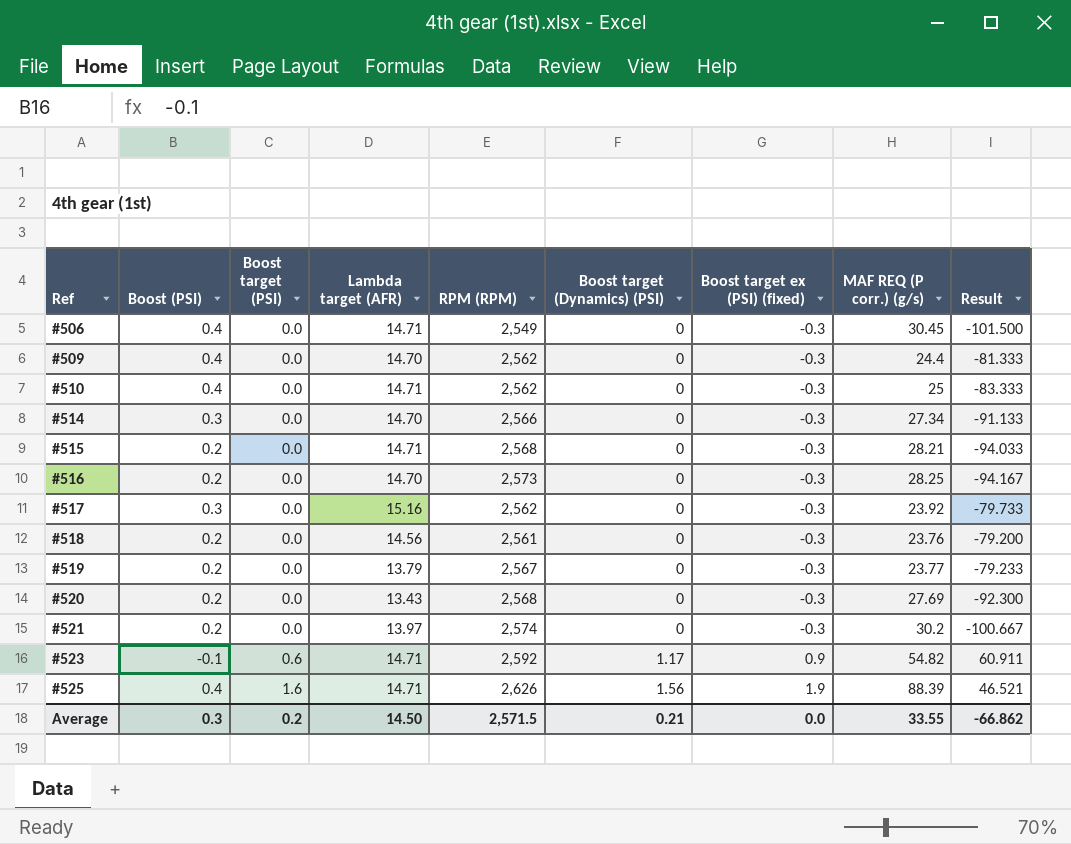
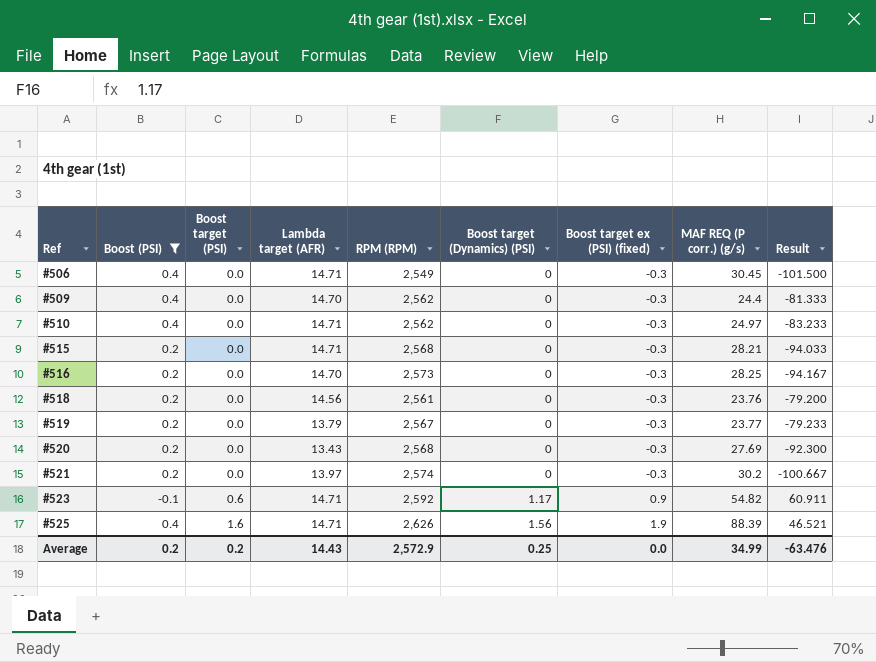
filter: none -> Boost (PSI) != 0.3
#510 | MAF REQ (P corr.) (g/s): 25 -> 24.97
#510 | Result: -83.333 -> -83.233
Average | Boost (PSI): 0.3 -> 0.2
Average | Lambda target (AFR): 14.50 -> 14.43
Average | RPM (RPM): 2,571.5 -> 2,572.9
Average | Boost target (Dynamics) (PSI): 0.21 -> 0.25
Average | MAF REQ (P corr.) (g/s): 33.55 -> 34.99
Average | Result: -66.862 -> -63.476

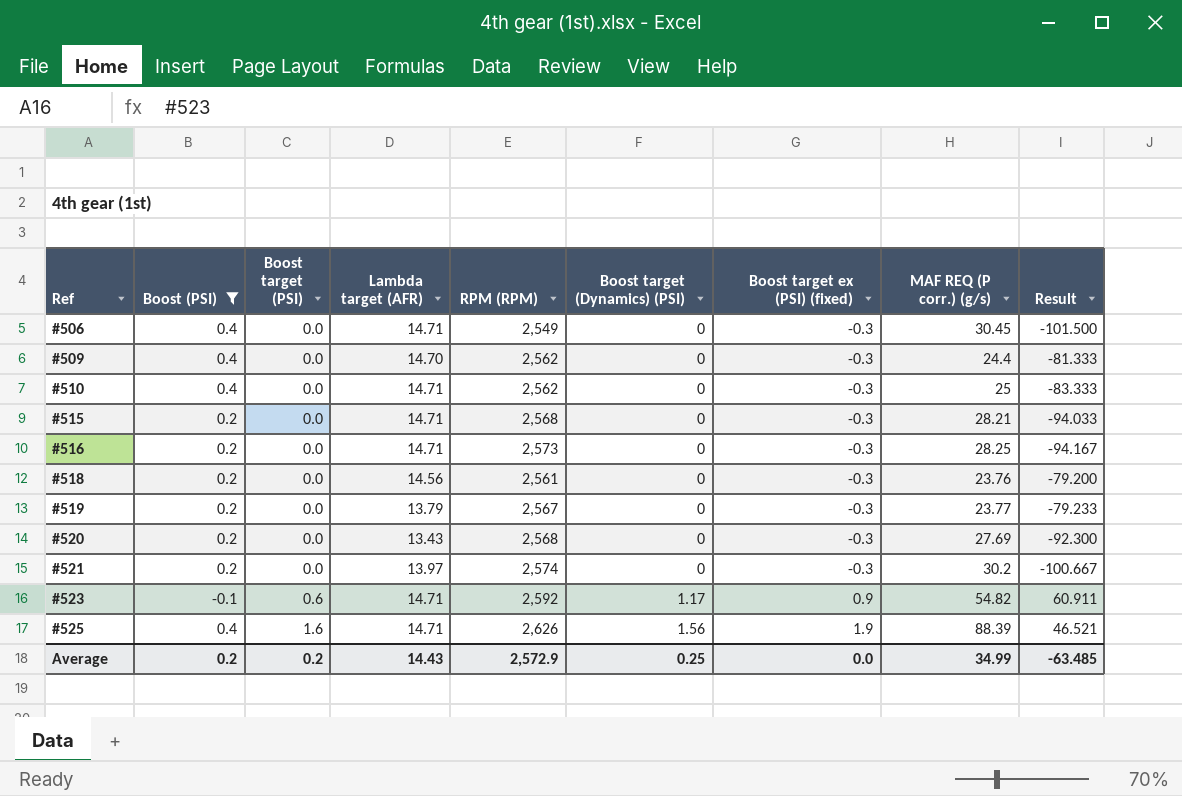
#510 | MAF REQ (P corr.) (g/s): 24.97 -> 25
#510 | Result: -83.233 -> -83.333
#516 | Lambda target (AFR): 14.70 -> 14.71
Average | Result: -63.476 -> -63.485

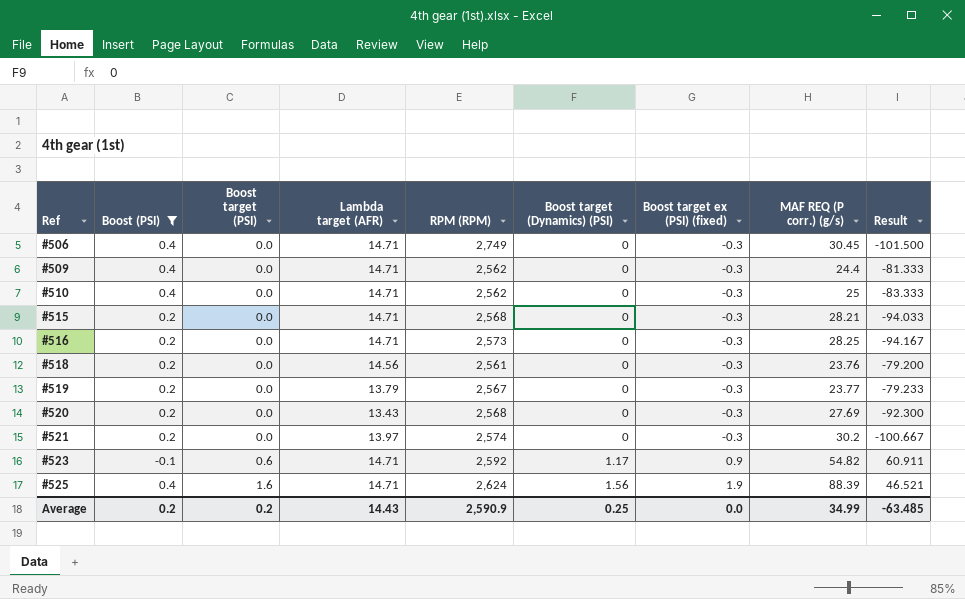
#506 | RPM (RPM): 2,549 -> 2,749
#509 | Lambda target (AFR): 14.70 -> 14.71
#525 | RPM (RPM): 2,626 -> 2,624
Average | RPM (RPM): 2,572.9 -> 2,590.9

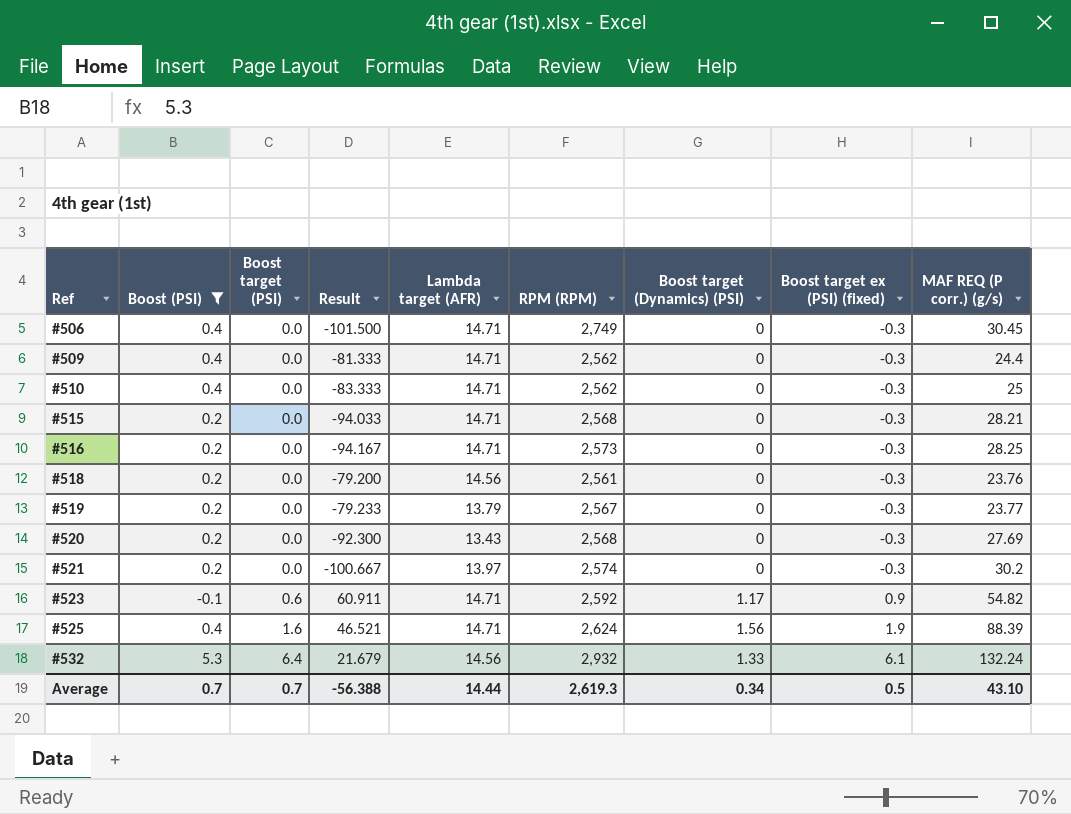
column Result | position: 9 -> 4
row #532: none -> 5.3 | 6.4 | 21.679 | 14.56 | 2,932 | 1.33 | 6.1 | 132.24
Average | Boost (PSI): 0.2 -> 0.7
Average | Boost target (PSI): 0.2 -> 0.7
Average | Result: -63.485 -> -56.388
Average | Lambda target (AFR): 14.43 -> 14.44
Average | RPM (RPM): 2,590.9 -> 2,619.3
Average | Boost target (Dynamics) (PSI): 0.25 -> 0.34
Average | Boost target ex (PSI) (fixed): 0.0 -> 0.5
Average | MAF REQ (P corr.) (g/s): 34.99 -> 43.10

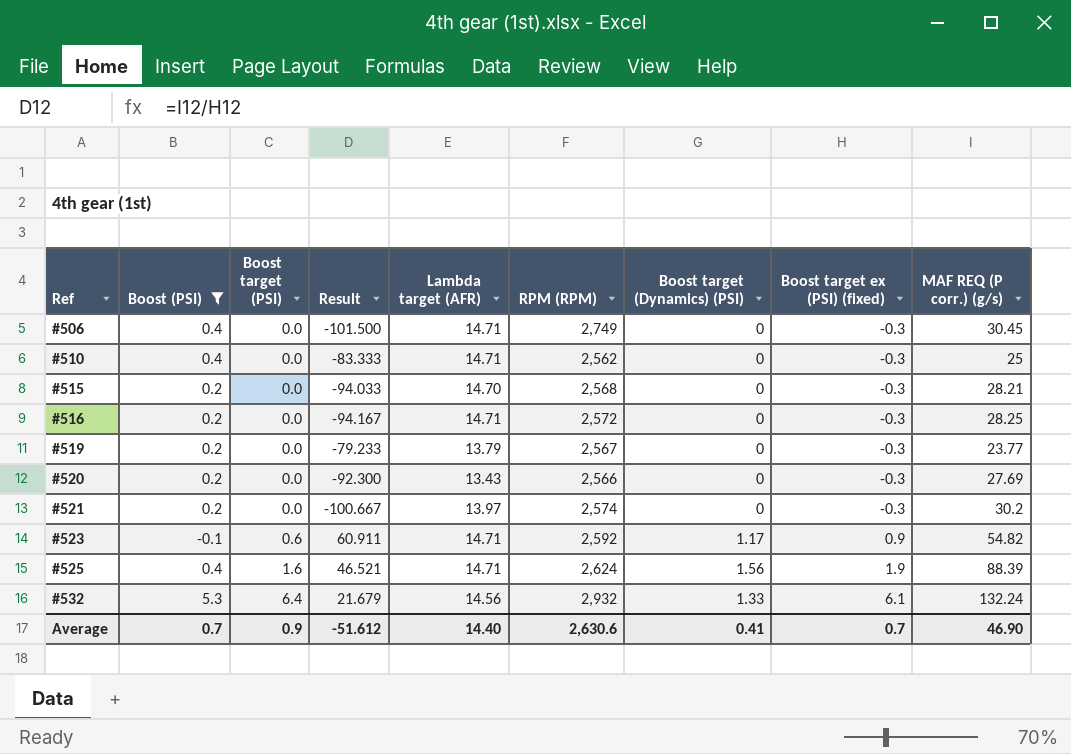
row #509: 0.4 | 0.0 | -81.333 | 14.71 | 2,562 | 0 | -0.3 | 24.4 -> none
row #518: 0.2 | 0.0 | -79.200 | 14.56 | 2,561 | 0 | -0.3 | 23.76 -> none
#515 | Lambda target (AFR): 14.71 -> 14.70
#516 | RPM (RPM): 2,573 -> 2,572
#520 | RPM (RPM): 2,568 -> 2,566
Average | Boost target (PSI): 0.7 -> 0.9
Average | Result: -56.388 -> -51.612
Average | Lambda target (AFR): 14.44 -> 14.40
Average | RPM (RPM): 2,619.3 -> 2,630.6
Average | Boost target (Dynamics) (PSI): 0.34 -> 0.41
Average | Boost target ex (PSI) (fixed): 0.5 -> 0.7
Average | MAF REQ (P corr.) (g/s): 43.10 -> 46.90

